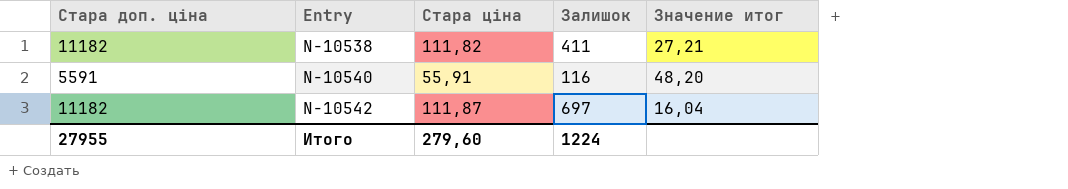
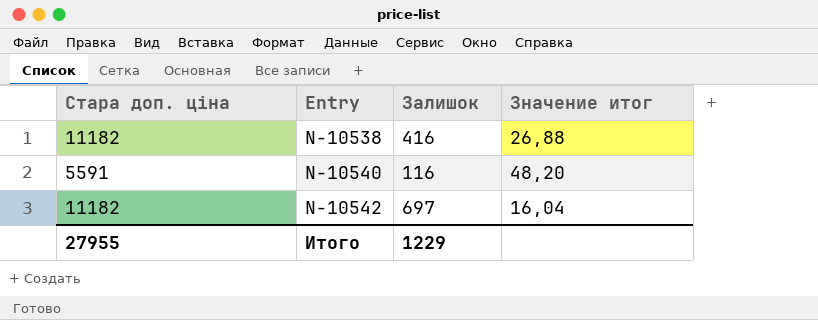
column Стара ціна | position: 3 -> none
N-10538 | Залишок: 411 -> 416
N-10538 | Значение итог: 27,21 -> 26,88
Итого | Залишок: 1224 -> 1229

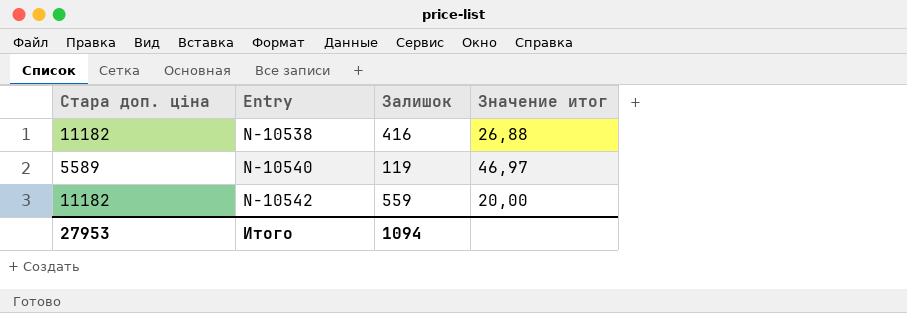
N-10540 | Стара доп. ціна: 5591 -> 5589
N-10540 | Залишок: 116 -> 119
N-10540 | Значение итог: 48,20 -> 46,97
N-10542 | Залишок: 697 -> 559
N-10542 | Значение итог: 16,04 -> 20,00
Итого | Стара доп. ціна: 27955 -> 27953
Итого | Залишок: 1229 -> 1094

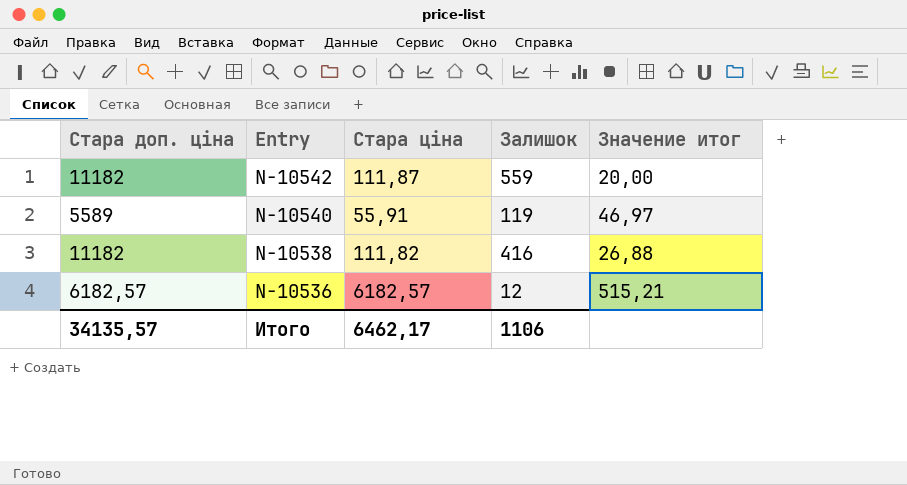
row order: Entry ascending -> Entry descending
column Стара ціна | position: none -> 3
row N-10536: none -> 6182,57 | 6182,57 | 12 | 515,21
Итого | Стара доп. ціна: 27953 -> 34135,57
Итого | Залишок: 1094 -> 1106

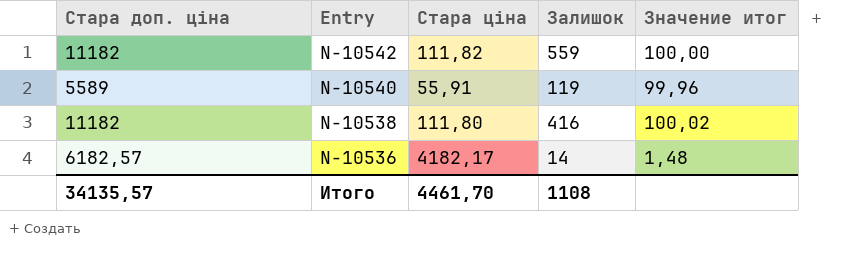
column Значение итог | formula: [Стара доп. ціна] / [Залишок] -> [Стара доп. ціна] / [Стара ціна]
N-10542 | Стара ціна: 111,87 -> 111,82
N-10538 | Стара ціна: 111,82 -> 111,80
N-10536 | Стара ціна: 6182,57 -> 4182,17
N-10536 | Залишок: 12 -> 14
Итого | Стара ціна: 6462,17 -> 4461,70
Итого | Залишок: 1106 -> 1108

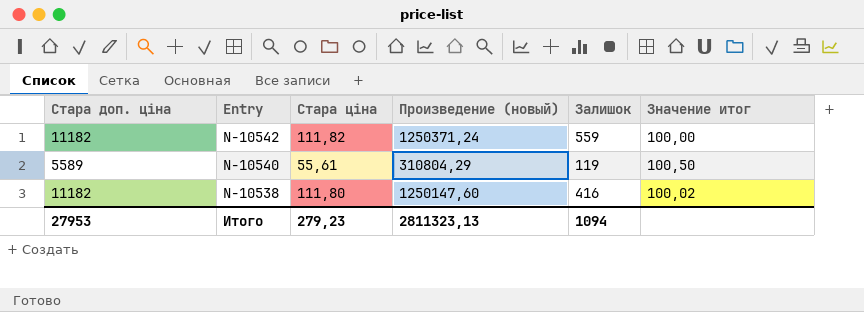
column Произведение (новый) | formula: none -> [Стара доп. ціна] * [Стара ціна]
row N-10536: 6182,57 | 4182,17 | 14 | 1,48 -> none
N-10540 | Стара ціна: 55,91 -> 55,61
N-10540 | Значение итог: 99,96 -> 100,50
Итого | Стара доп. ціна: 34135,57 -> 27953
Итого | Стара ціна: 4461,70 -> 279,23
Итого | Залишок: 1108 -> 1094

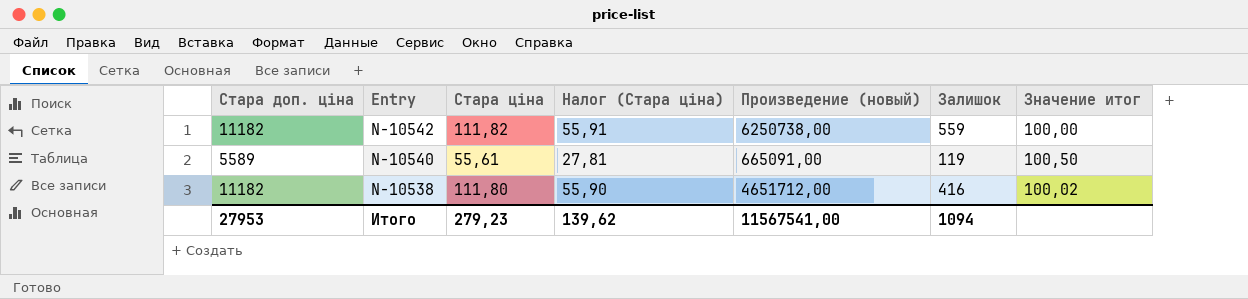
column Налог (Стара ціна) | formula: none -> [Стара ціна] * 0,5
column Произведение (новый) | formula: [Стара доп. ціна] * [Стара ціна] -> [Стара доп. ціна] * [Залишок]
Итого | Произведение (новый): 2811323,13 -> 11567541,00

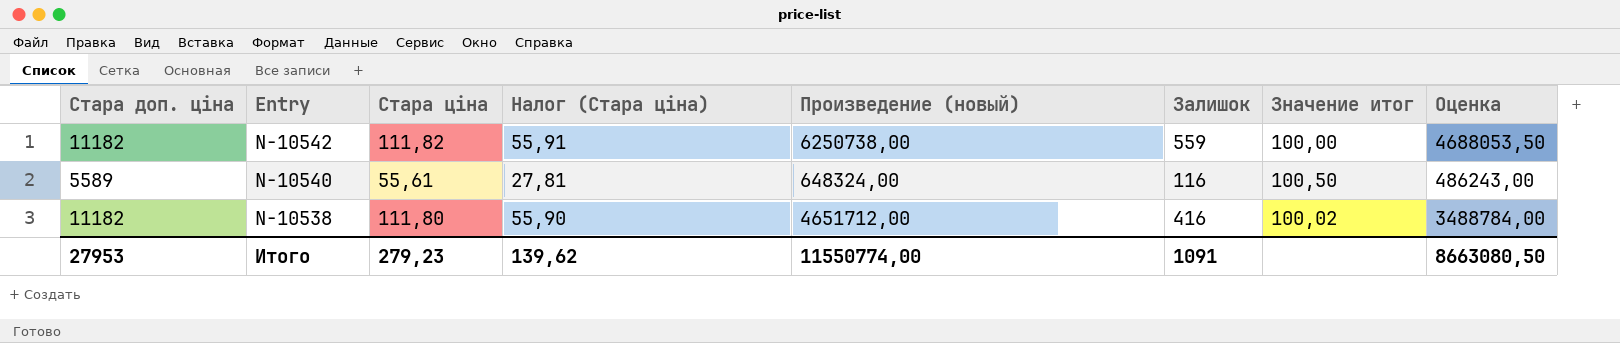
column Оценка | formula: none -> [Произведение (новый)] * 0,75
N-10540 | Произведение (новый): 665091,00 -> 648324,00
N-10540 | Залишок: 119 -> 116
Итого | Произведение (новый): 11567541,00 -> 11550774,00
Итого | Залишок: 1094 -> 1091

